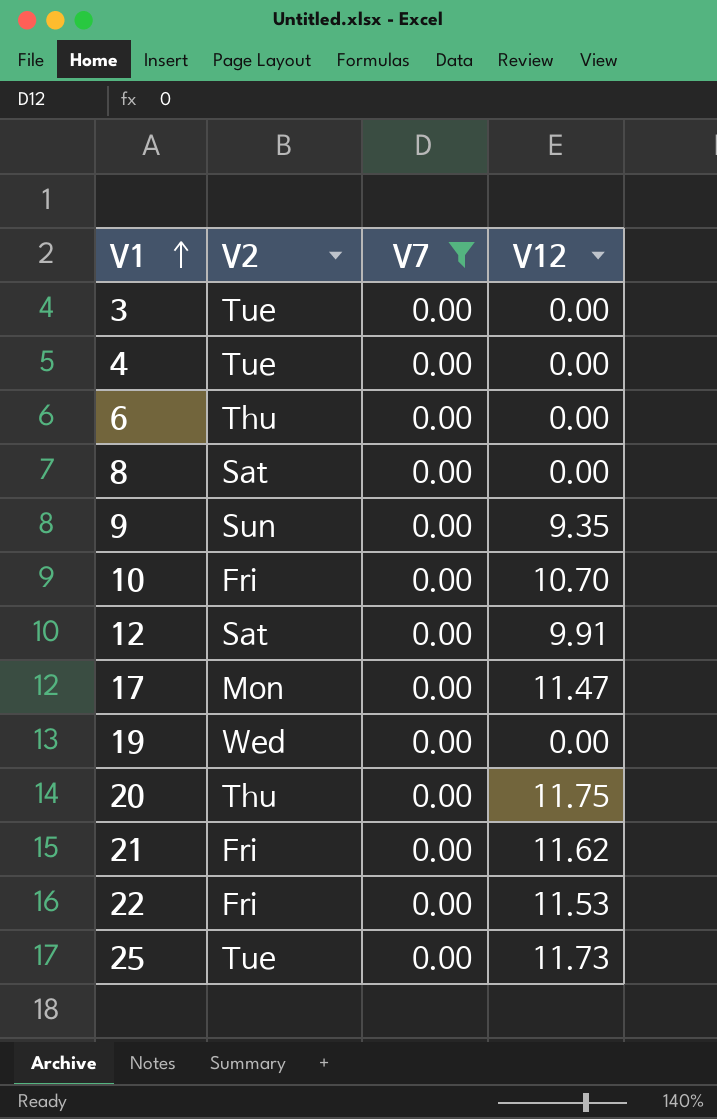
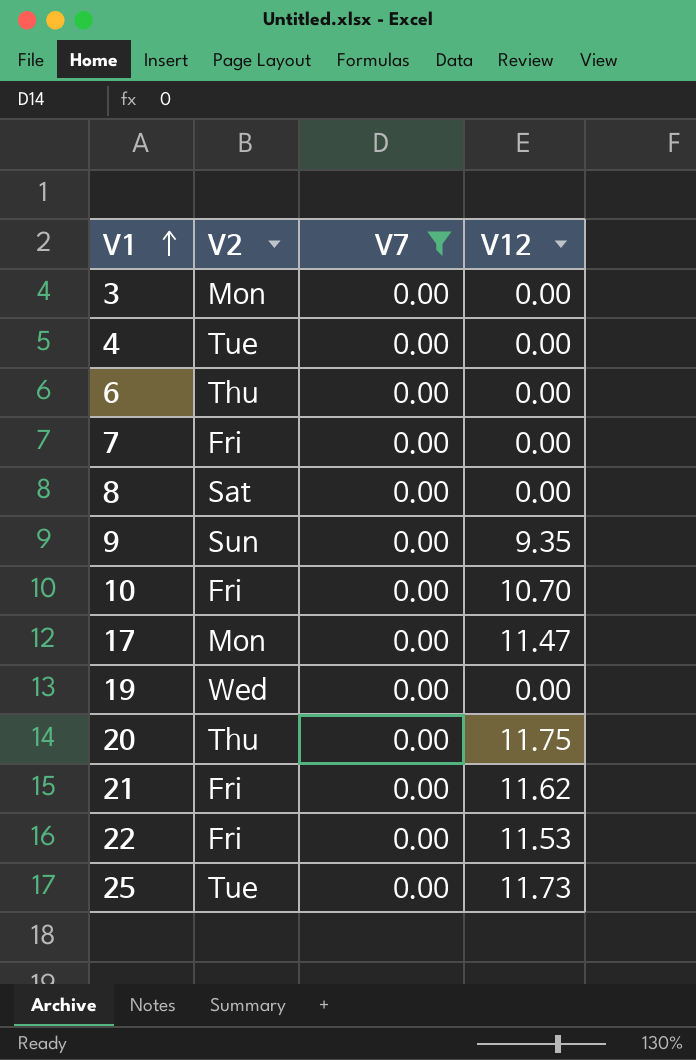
row 12: Sat | 0.00 | 9.91 -> none
3 | V2: Tue -> Mon
row 7: none -> Fri | 0.00 | 0.00

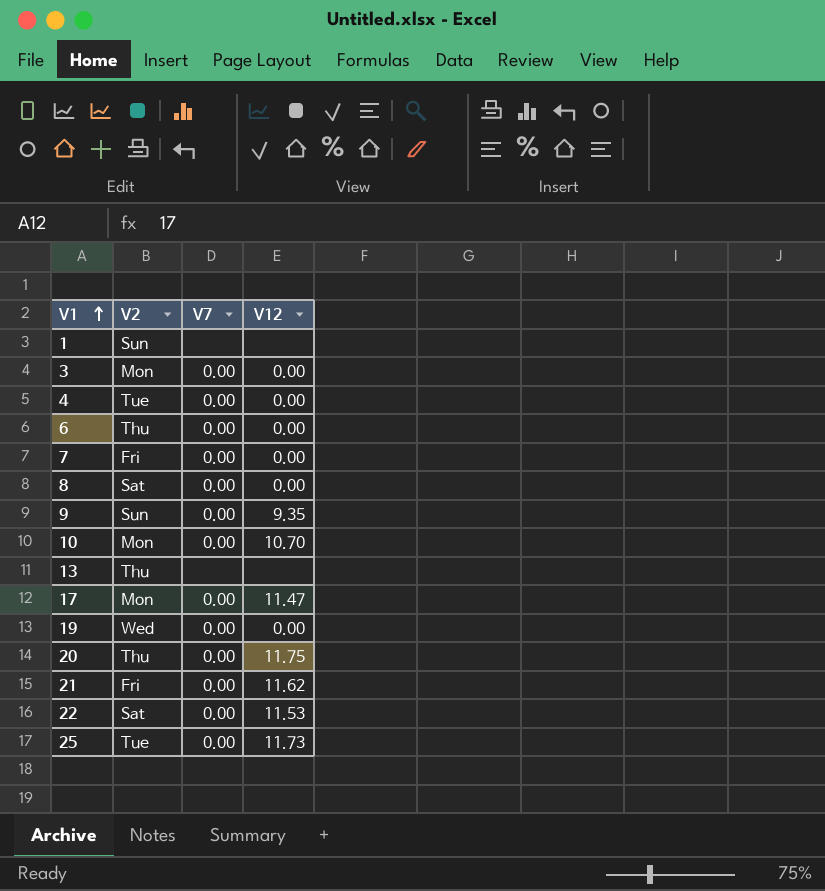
filter: V7 = 0.00 -> none
10 | V2: Fri -> Mon
22 | V2: Fri -> Sat

